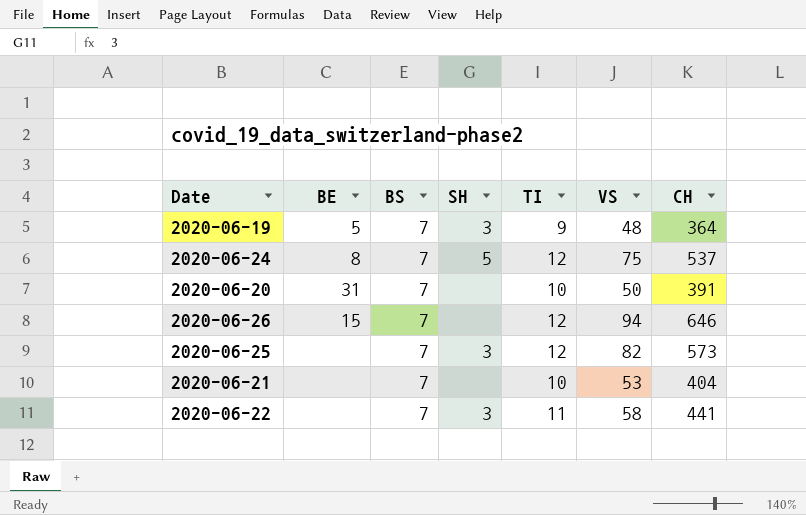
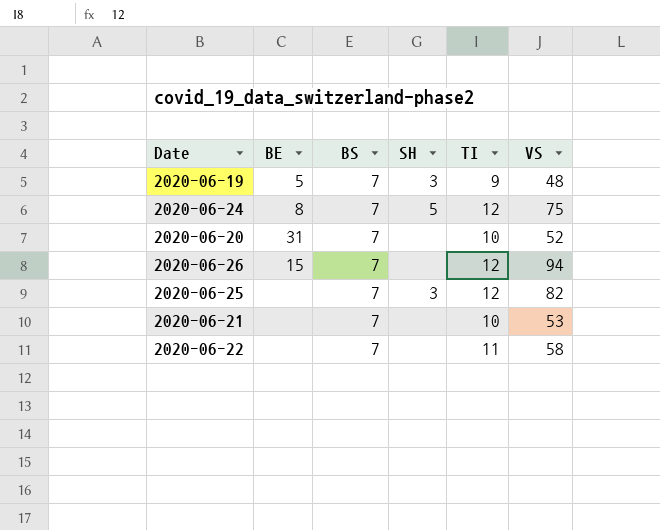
column CH | position: 7 -> none
2020-06-20 | VS: 50 -> 52
2020-06-22 | SH: 3 -> none

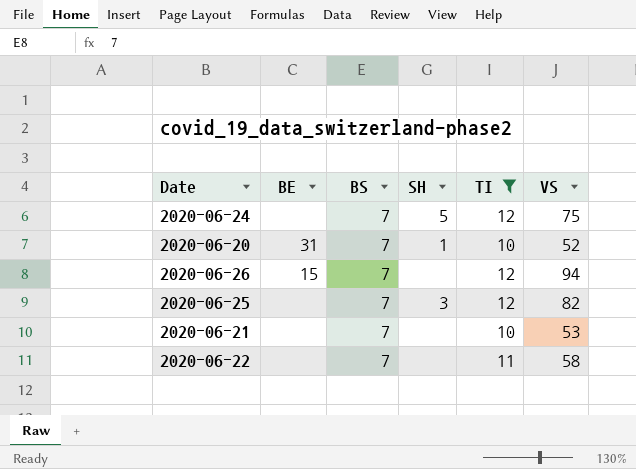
filter: none -> TI != 9
2020-06-24 | BE: 8 -> none
2020-06-20 | SH: none -> 1

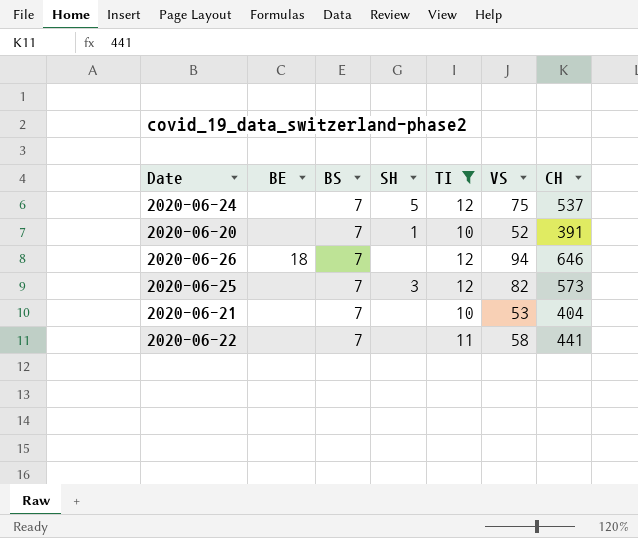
column CH | position: none -> 7
2020-06-20 | BE: 31 -> none
2020-06-26 | BE: 15 -> 18

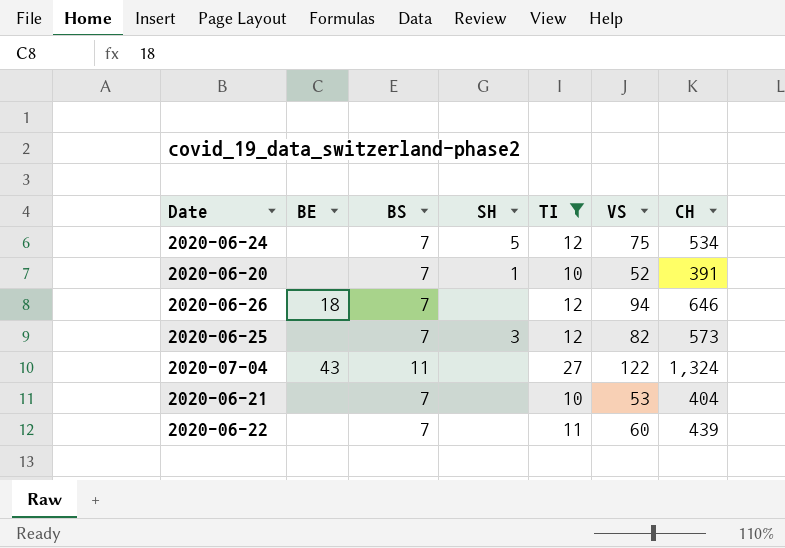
2020-06-24 | CH: 537 -> 534
row 2020-07-04: none -> 43 | 11 | none | 27 | 122 | 1,324
2020-06-22 | VS: 58 -> 60
2020-06-22 | CH: 441 -> 439

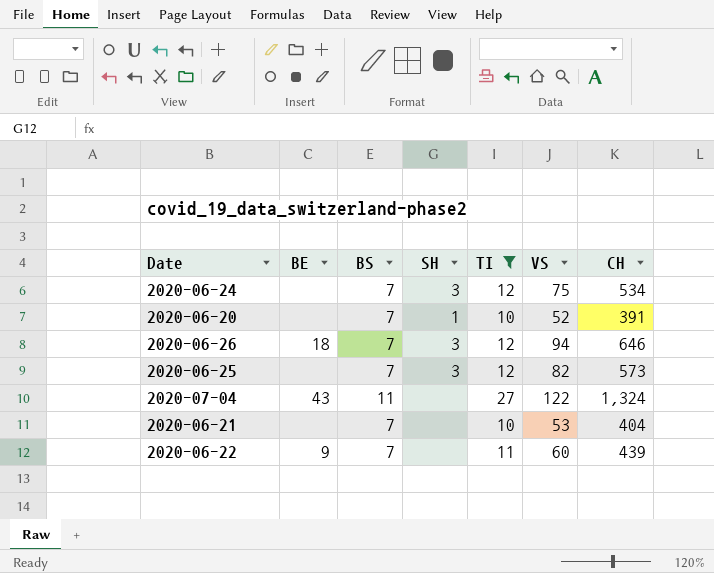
2020-06-24 | SH: 5 -> 3
2020-06-26 | SH: none -> 3
2020-06-22 | BE: none -> 9

